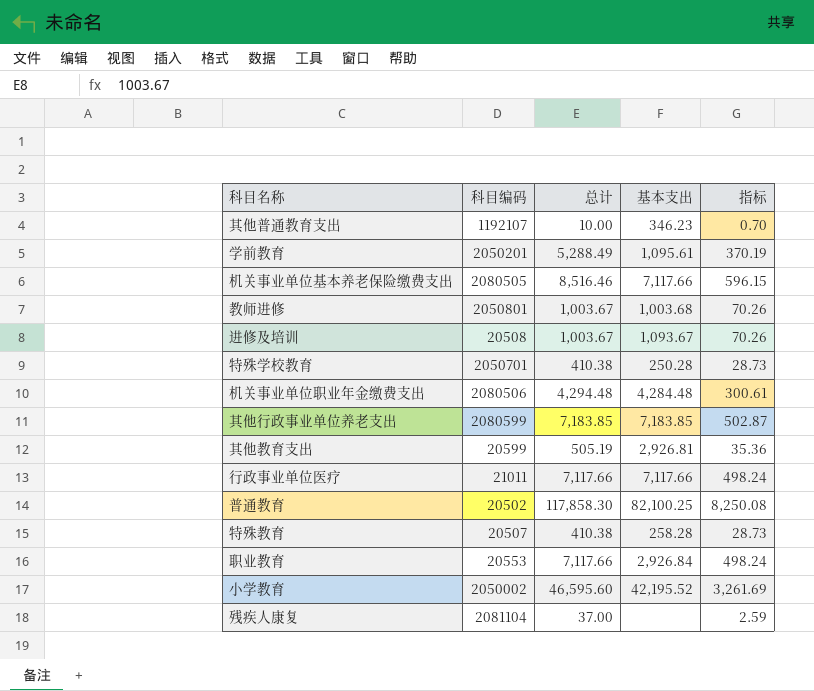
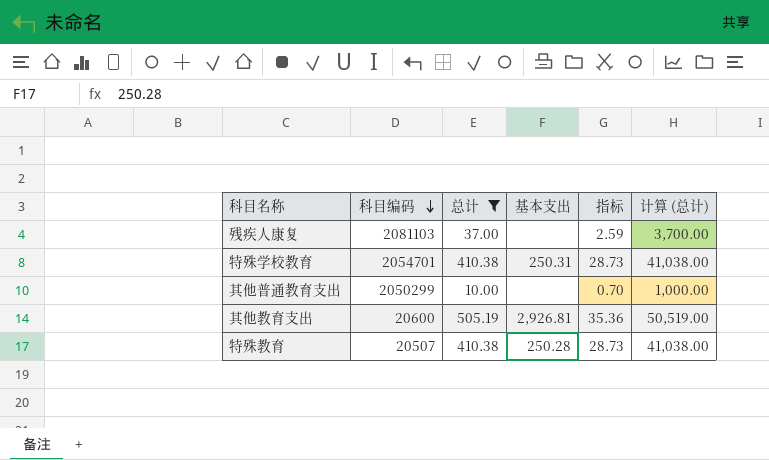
filter: none -> 总计 <= 505.19
row order: none -> 科目编码 descending
column 计算 (总计) | formula: none -> [总计] * 100
残疾人康复 | 科目编码: 2081104 -> 2081103
特殊学校教育 | 科目编码: 2050701 -> 2054701
特殊学校教育 | 基本支出: 250.28 -> 250.31
其他普通教育支出 | 科目编码: 1192107 -> 2050299
其他普通教育支出 | 基本支出: 346.23 -> none
其他教育支出 | 科目编码: 20599 -> 20600
特殊教育 | 基本支出: 258.28 -> 250.28

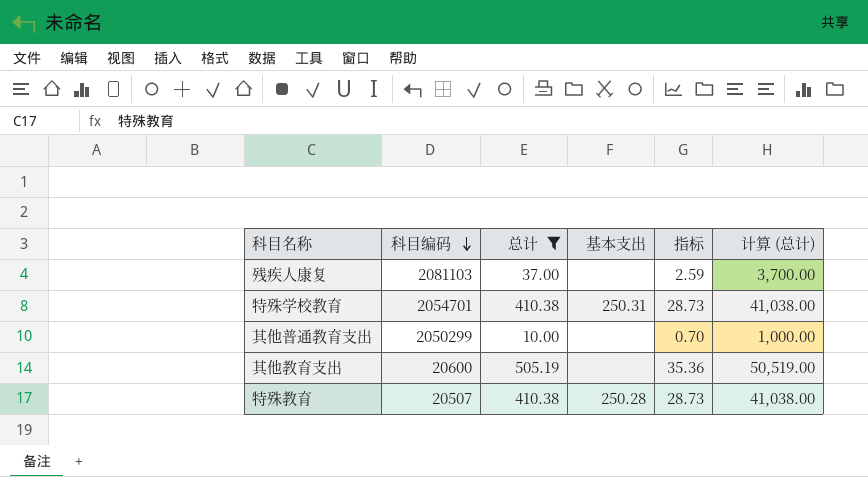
其他教育支出 | 基本支出: 2,926.81 -> none

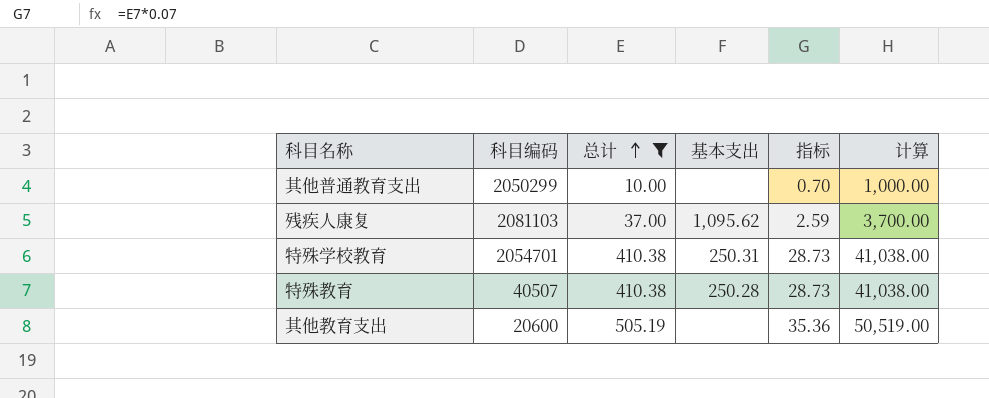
row order: 科目编码 descending -> 总计 ascending
column name: 计算 (总计) -> 计算
残疾人康复 | 基本支出: none -> 1,095.62
特殊教育 | 科目编码: 20507 -> 40507

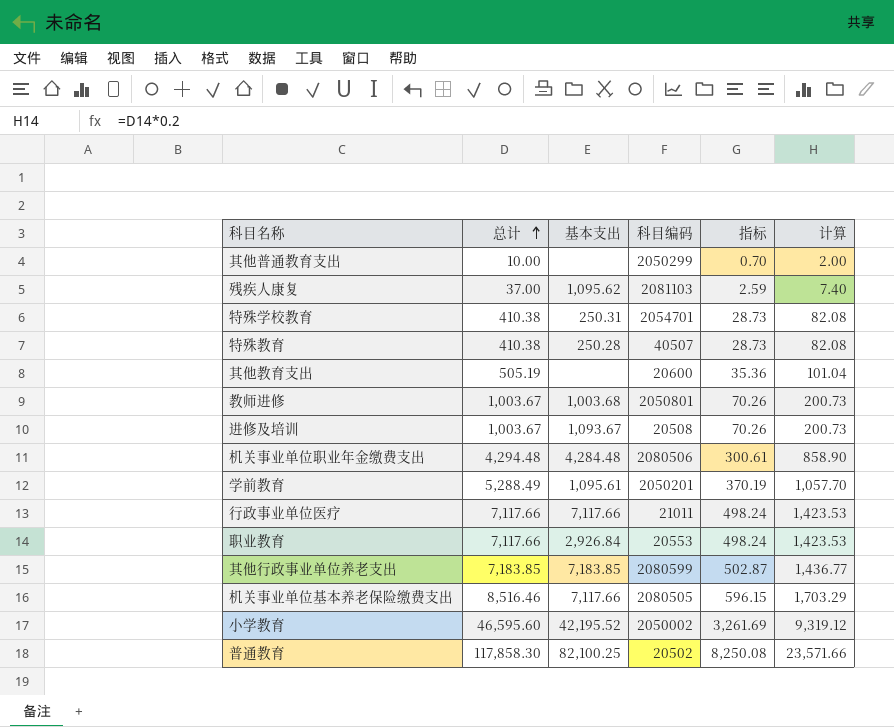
filter: 总计 <= 505.19 -> none
column 科目编码 | position: 2 -> 4
column 计算 | formula: [总计] * 100 -> [总计] * 0.2

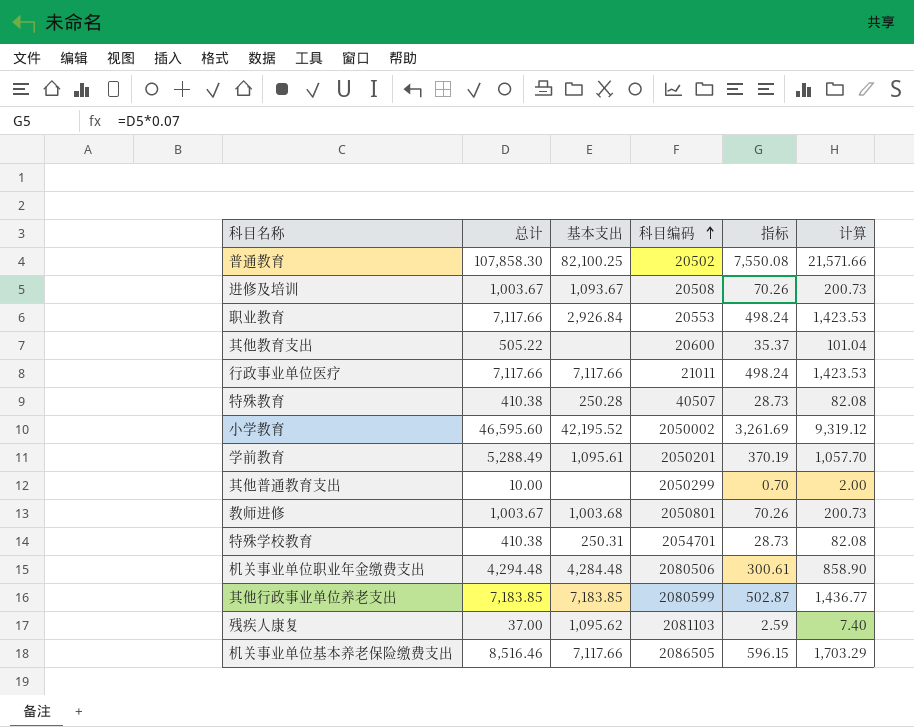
row order: 总计 ascending -> 科目编码 ascending
普通教育 | 总计: 117,858.30 -> 107,858.30
普通教育 | 指标: 8,250.08 -> 7,550.08
普通教育 | 计算: 23,571.66 -> 21,571.66
其他教育支出 | 总计: 505.19 -> 505.22
其他教育支出 | 指标: 35.36 -> 35.37
机关事业单位基本养老保险缴费支出 | 科目编码: 2080505 -> 2086505

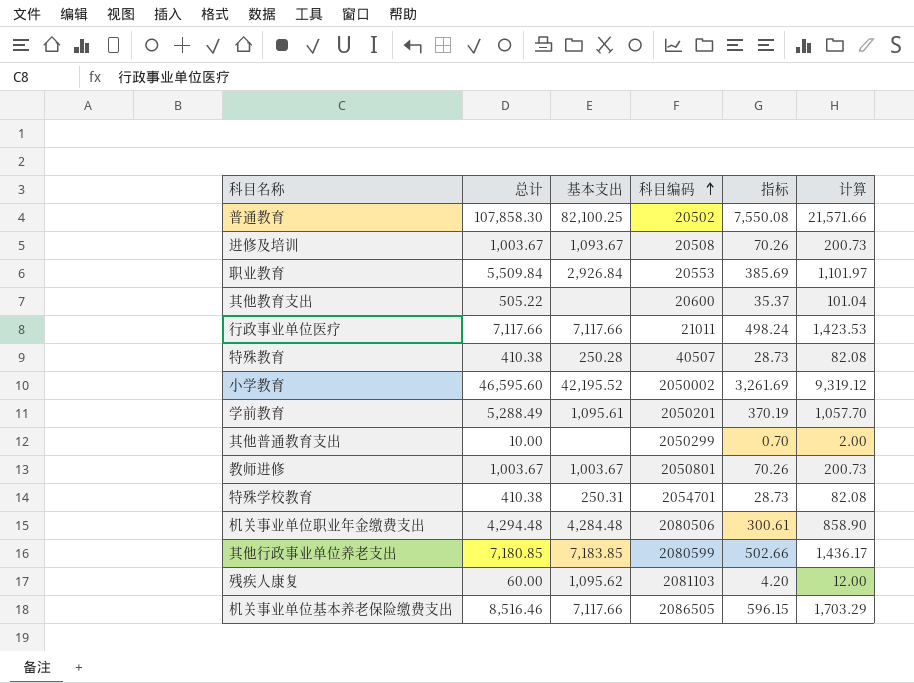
职业教育 | 总计: 7,117.66 -> 5,509.84
职业教育 | 指标: 498.24 -> 385.69
职业教育 | 计算: 1,423.53 -> 1,101.97
教师进修 | 基本支出: 1,003.68 -> 1,003.67
其他行政事业单位养老支出 | 总计: 7,183.85 -> 7,180.85
其他行政事业单位养老支出 | 指标: 502.87 -> 502.66
其他行政事业单位养老支出 | 计算: 1,436.77 -> 1,436.17
残疾人康复 | 总计: 37.00 -> 60.00
残疾人康复 | 指标: 2.59 -> 4.20
残疾人康复 | 计算: 7.40 -> 12.00

